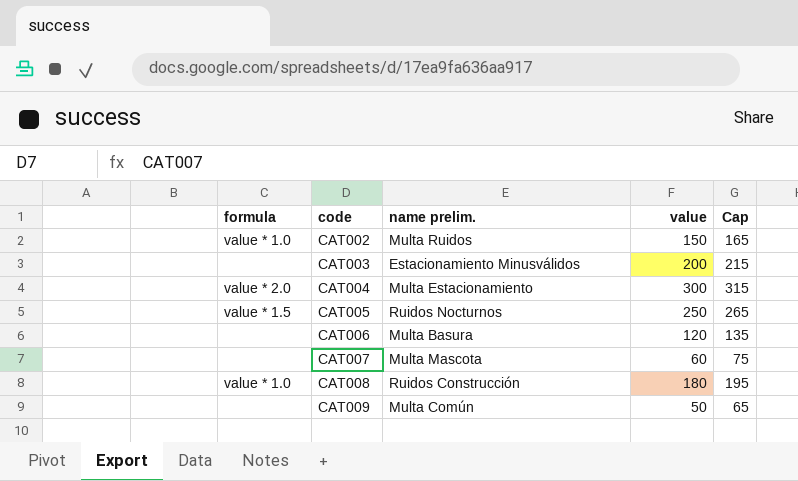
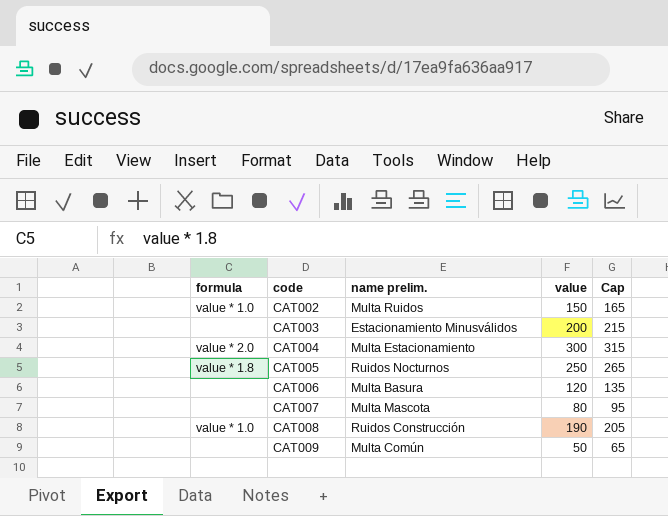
CAT005 | formula: value * 1.5 -> value * 1.8
CAT007 | value: 60 -> 80
CAT007 | Cap: 75 -> 95
CAT008 | value: 180 -> 190
CAT008 | Cap: 195 -> 205

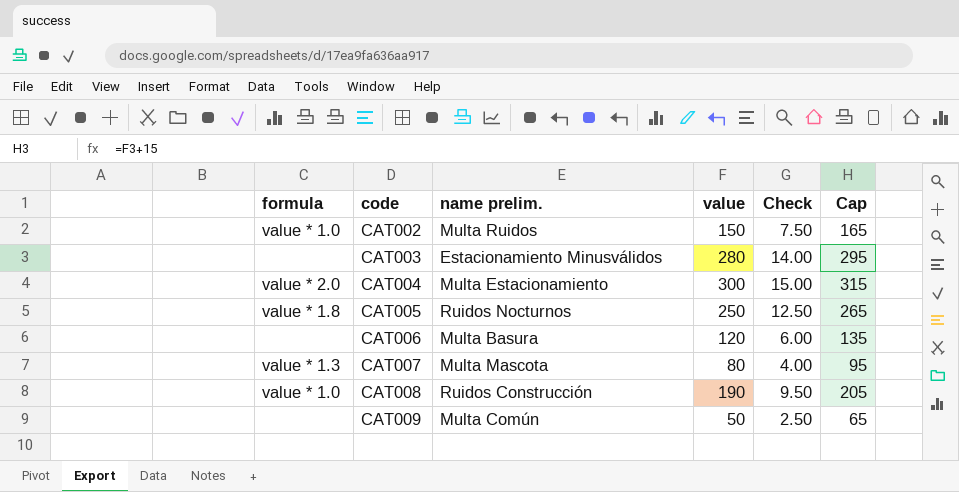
column Check | formula: none -> [value] * 0.05
CAT003 | value: 200 -> 280
CAT003 | Cap: 215 -> 295
CAT007 | formula: none -> value * 1.3

